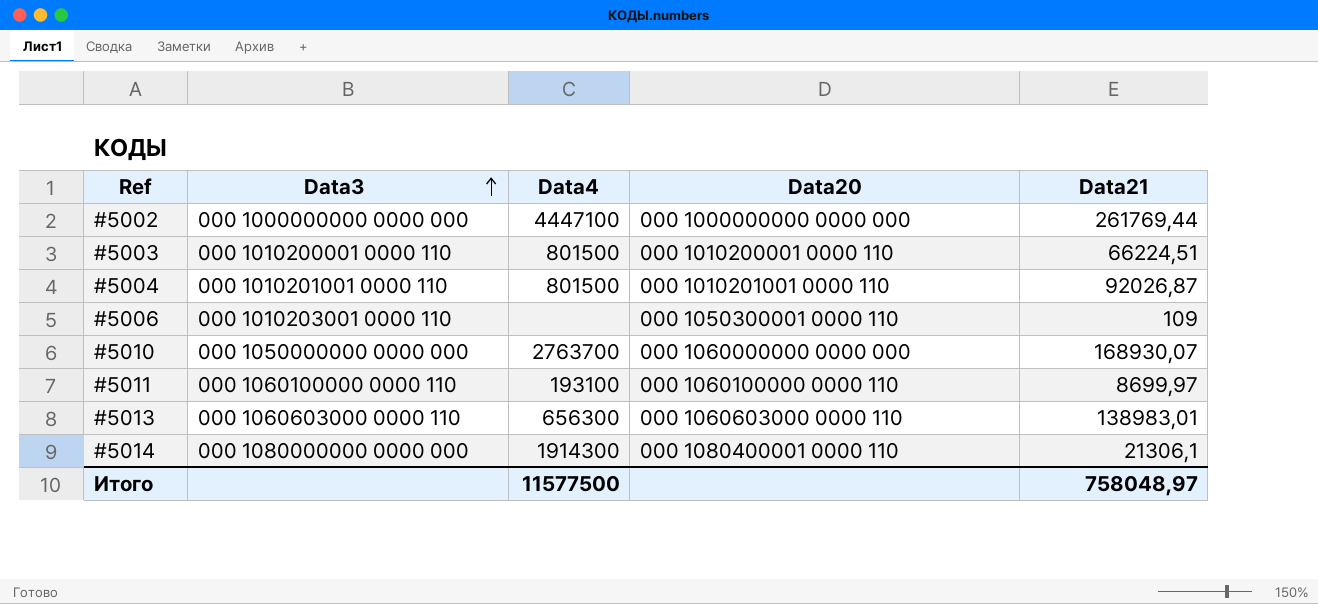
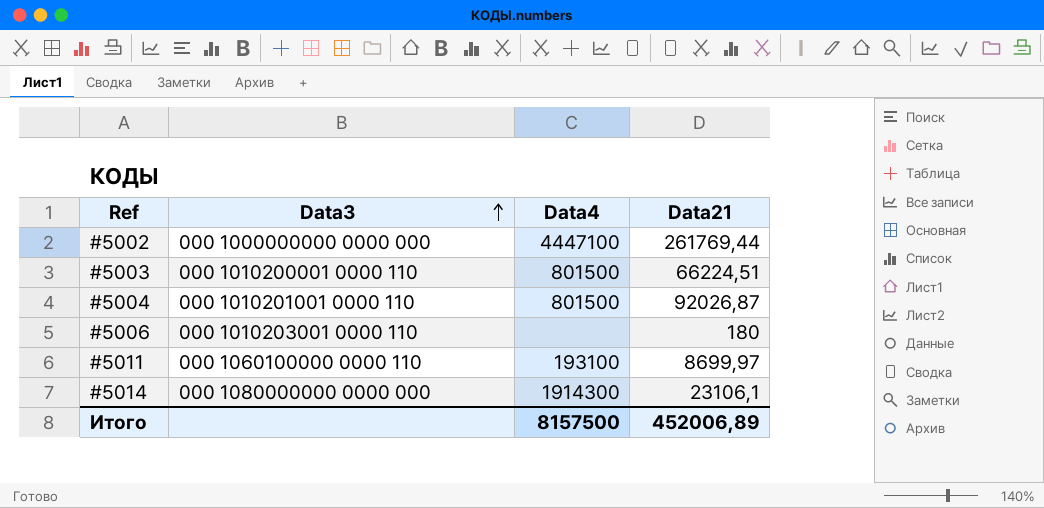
column Data20 | position: 4 -> none
row #5010: 000 1050000000 0000 000 | 2763700 | 000 1060000000 0000 000 | 168930,07 -> none
row #5013: 000 1060603000 0000 110 | 656300 | 000 1060603000 0000 110 | 138983,01 -> none
#5006 | Data21: 109 -> 180
#5014 | Data21: 21306,1 -> 23106,1
Итого | Data4: 11577500 -> 8157500
Итого | Data21: 758048,97 -> 452006,89

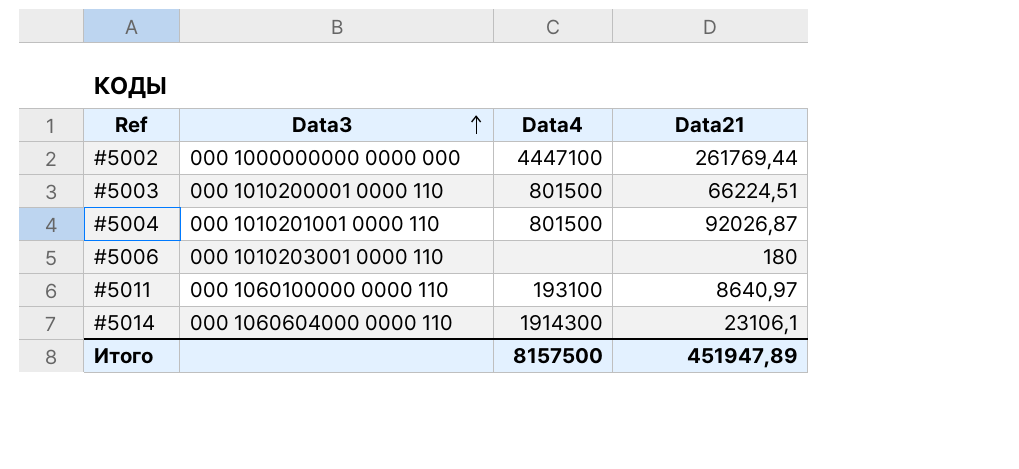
#5011 | Data21: 8699,97 -> 8640,97
#5014 | Data3: 000 1080000000 0000 000 -> 000 1060604000 0000 110
Итого | Data21: 452006,89 -> 451947,89

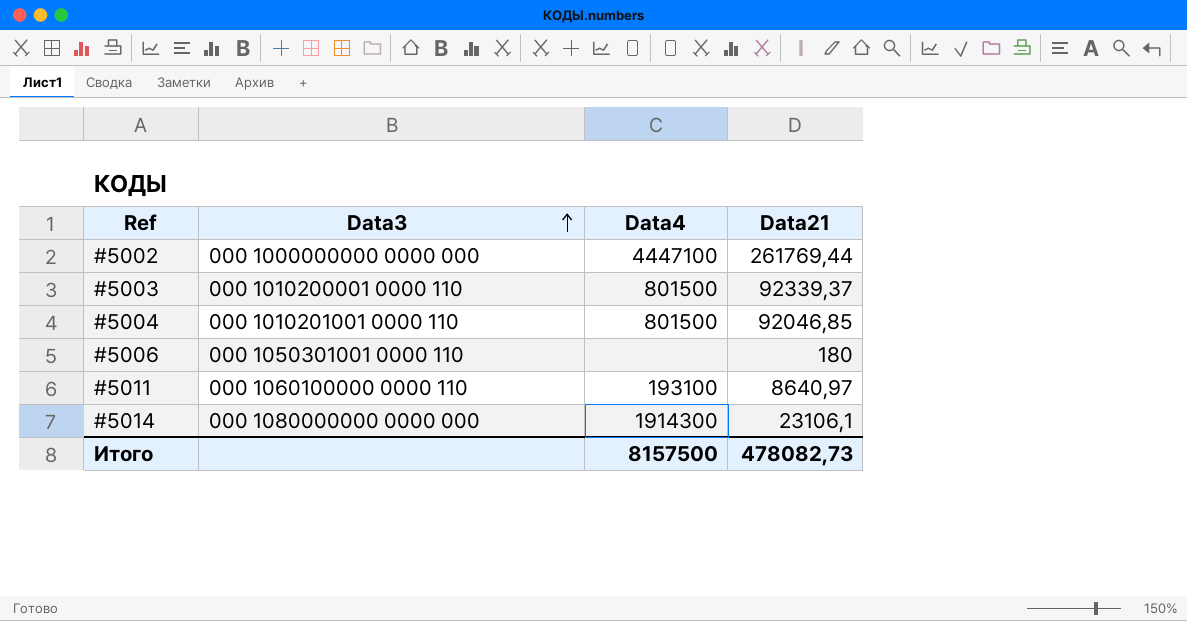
#5003 | Data21: 66224,51 -> 92339,37
#5004 | Data21: 92026,87 -> 92046,85
#5006 | Data3: 000 1010203001 0000 110 -> 000 1050301001 0000 110
#5014 | Data3: 000 1060604000 0000 110 -> 000 1080000000 0000 000
Итого | Data21: 451947,89 -> 478082,73

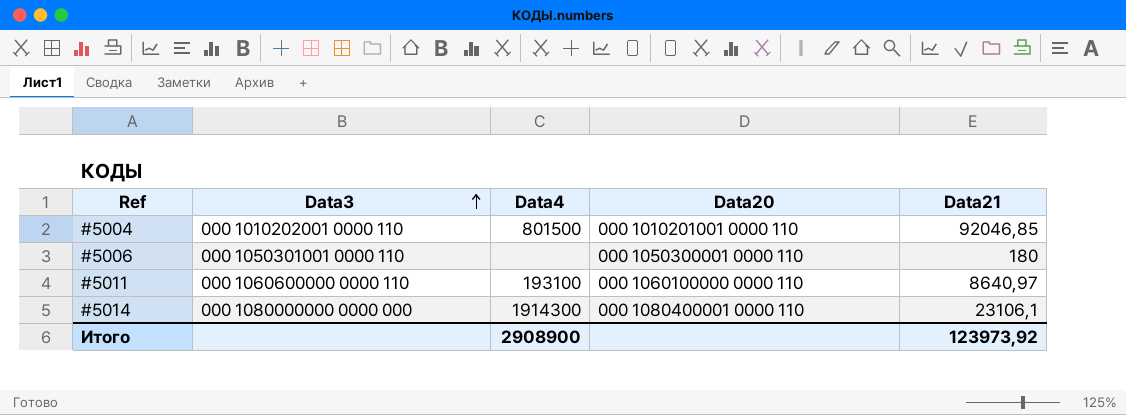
column Data20 | position: none -> 4
row #5002: 000 1000000000 0000 000 | 4447100 | 261769,44 -> none
row #5003: 000 1010200001 0000 110 | 801500 | 92339,37 -> none
#5004 | Data3: 000 1010201001 0000 110 -> 000 1010202001 0000 110
#5011 | Data3: 000 1060100000 0000 110 -> 000 1060600000 0000 110
Итого | Data4: 8157500 -> 2908900
Итого | Data21: 478082,73 -> 123973,92

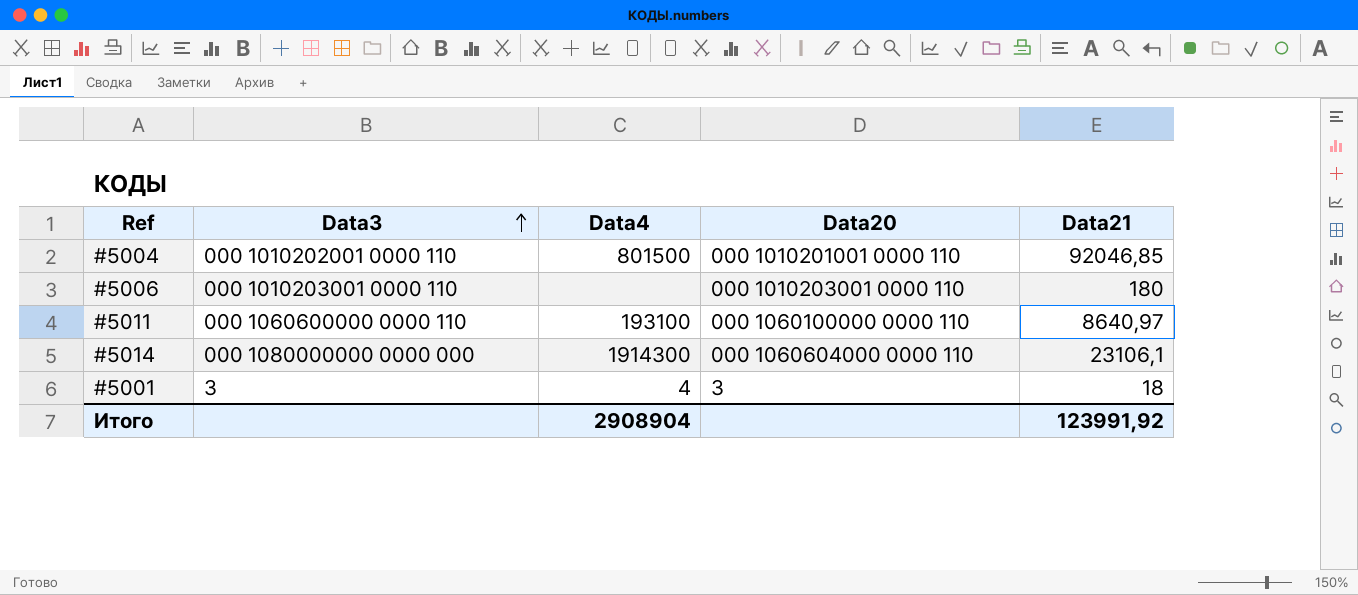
#5006 | Data3: 000 1050301001 0000 110 -> 000 1010203001 0000 110
#5006 | Data20: 000 1050300001 0000 110 -> 000 1010203001 0000 110
#5014 | Data20: 000 1080400001 0000 110 -> 000 1060604000 0000 110
row #5001: none -> 3 | 4 | 3 | 18
Итого | Data4: 2908900 -> 2908904
Итого | Data21: 123973,92 -> 123991,92

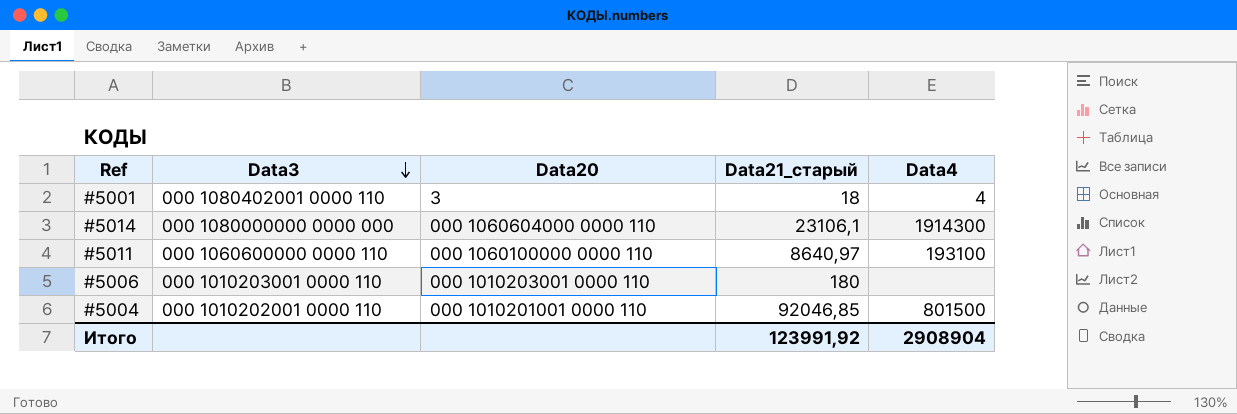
row order: Data3 ascending -> Data3 descending
column name: Data21 -> Data21_старый
column Data4 | position: 3 -> 5
#5001 | Data3: 3 -> 000 1080402001 0000 110

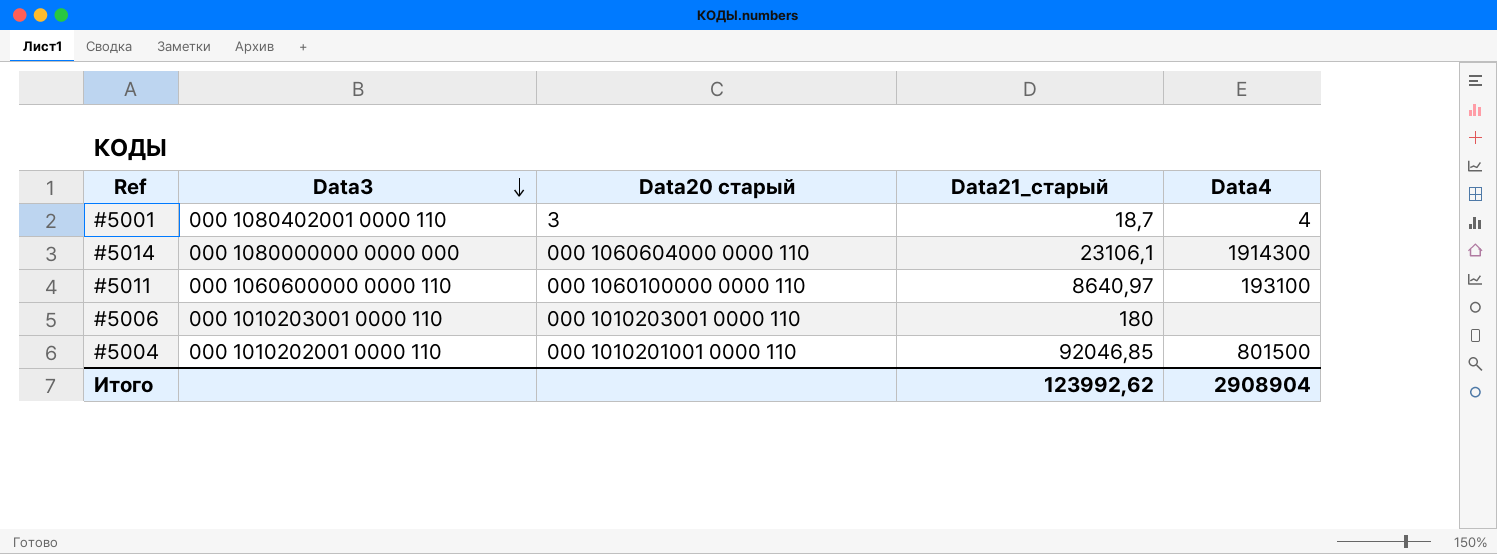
column name: Data20 -> Data20 старый
#5001 | Data21_старый: 18 -> 18,7
Итого | Data21_старый: 123991,92 -> 123992,62

